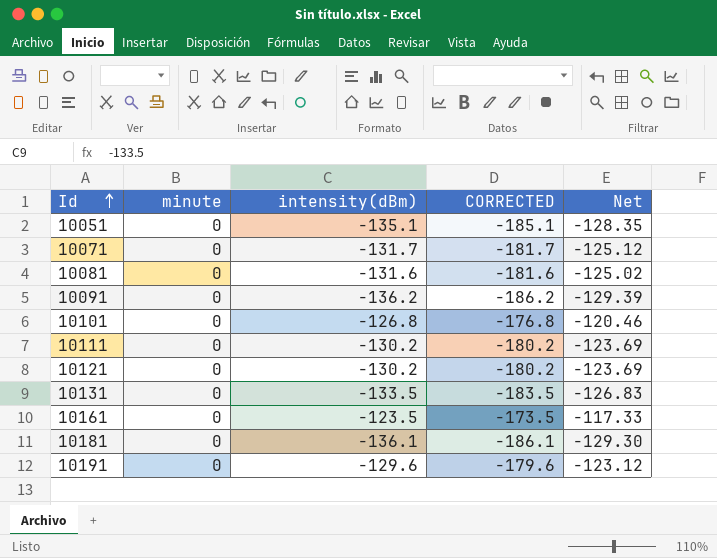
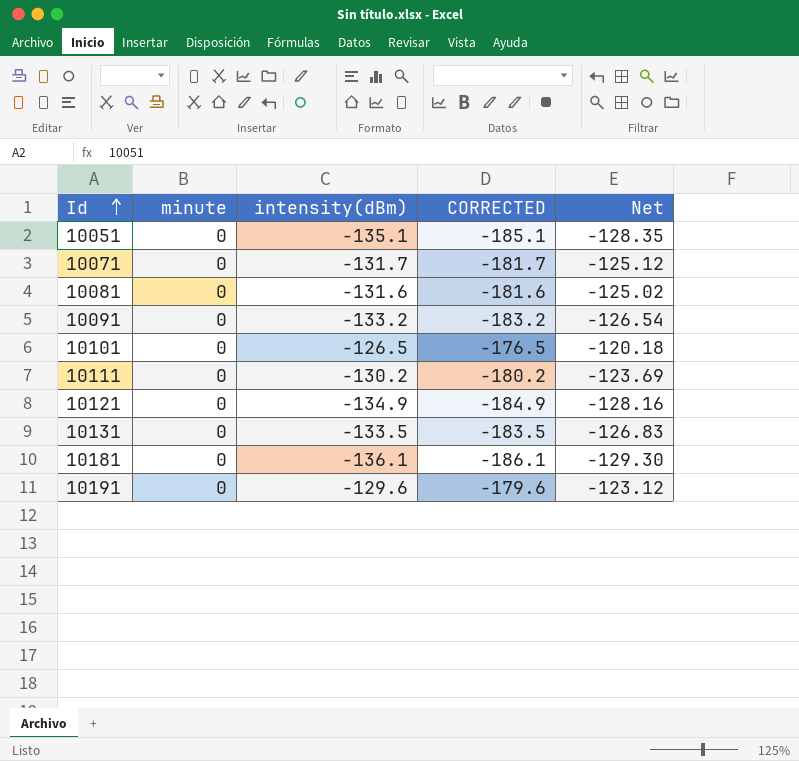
row 10161: 0 | -123.5 | -173.5 | -117.33 -> none
10091 | intensity(dBm): -136.2 -> -133.2
10091 | CORRECTED: -186.2 -> -183.2
10091 | Net: -129.39 -> -126.54
10101 | intensity(dBm): -126.8 -> -126.5
10101 | CORRECTED: -176.8 -> -176.5
10101 | Net: -120.46 -> -120.18
10121 | intensity(dBm): -130.2 -> -134.9
10121 | CORRECTED: -180.2 -> -184.9
10121 | Net: -123.69 -> -128.16

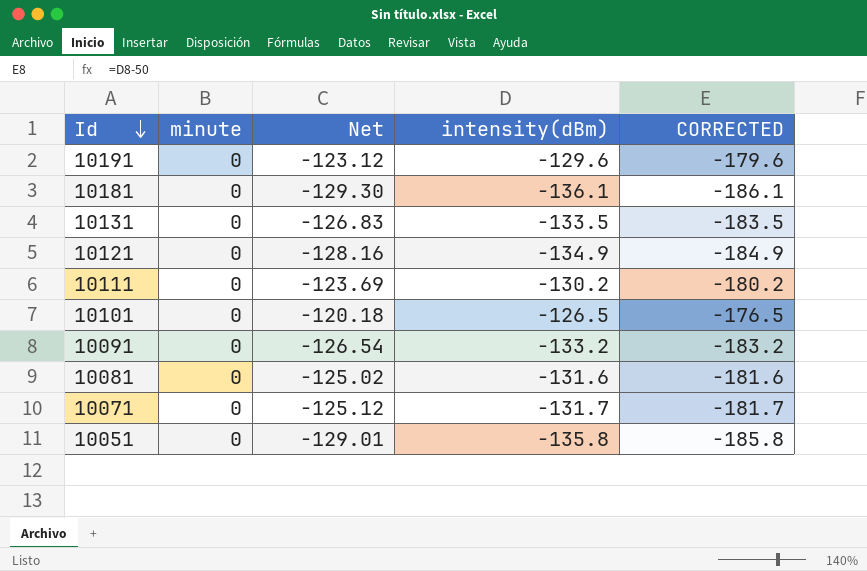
row order: Id ascending -> Id descending
column Net | position: 5 -> 3
10051 | Net: -128.35 -> -129.01
10051 | intensity(dBm): -135.1 -> -135.8
10051 | CORRECTED: -185.1 -> -185.8

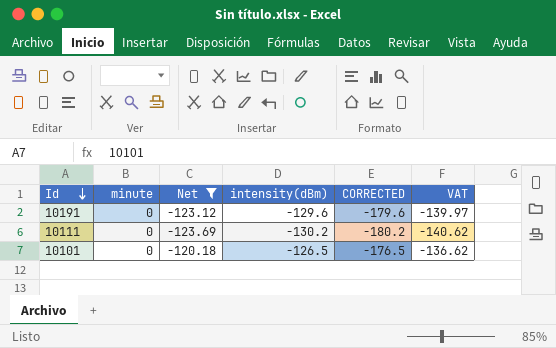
filter: none -> Net >= -123.69
column VAT | formula: none -> [intensity(dBm)] * 1.08

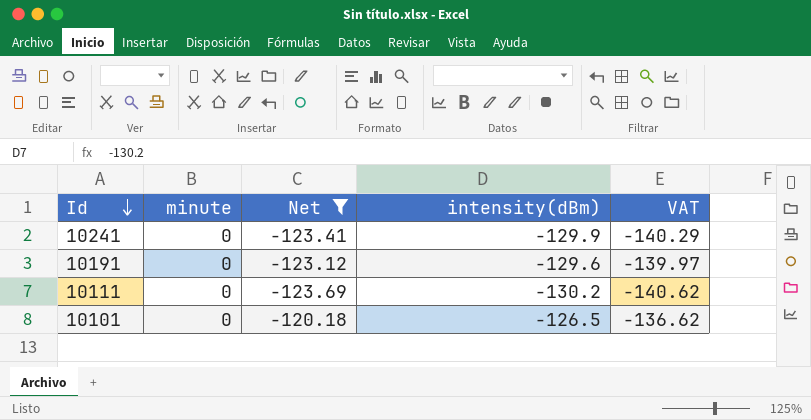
column CORRECTED | formula: [intensity(dBm)] - 50 -> none
row 10241: none -> 0 | -123.41 | -129.9 | -140.29

